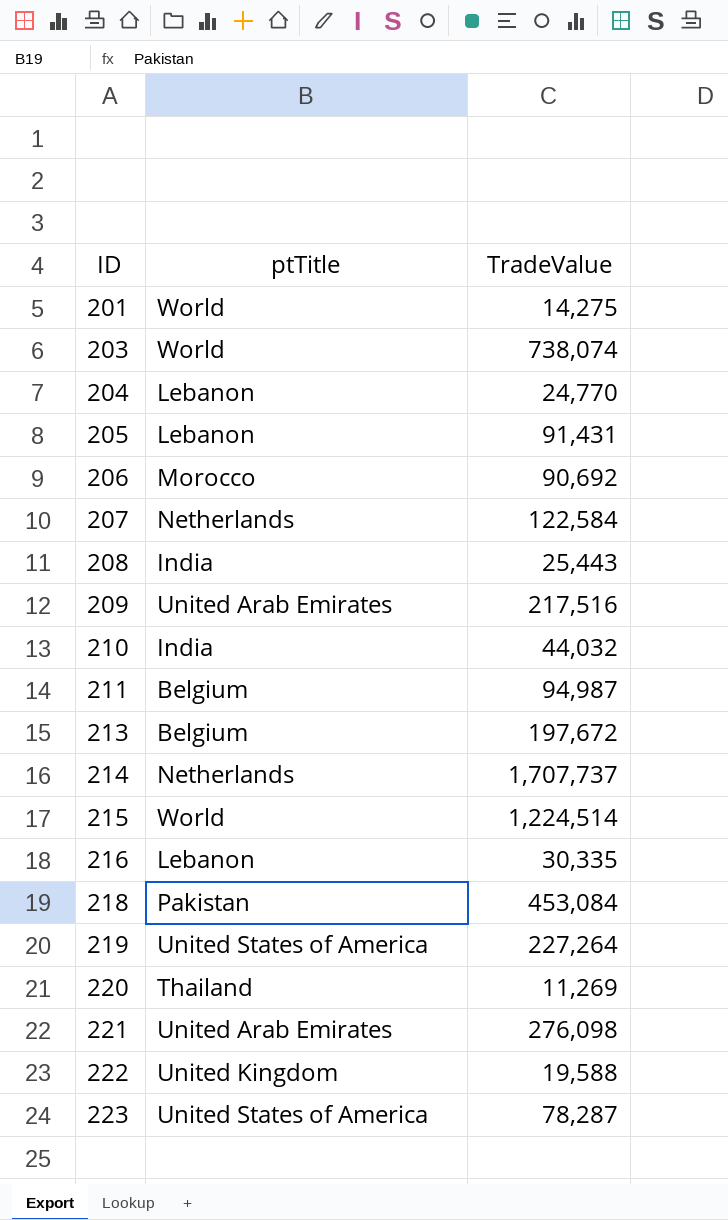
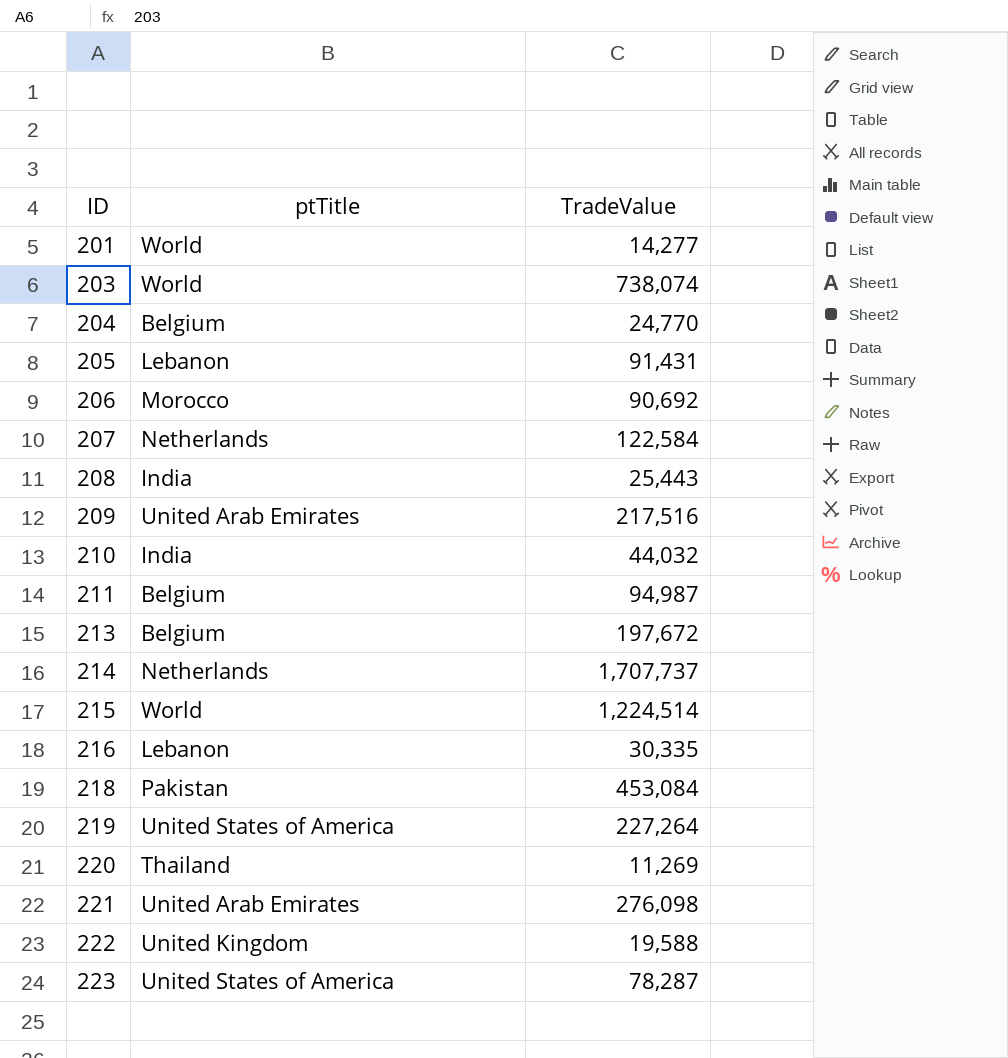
201 | TradeValue: 14,275 -> 14,277
204 | ptTitle: Lebanon -> Belgium

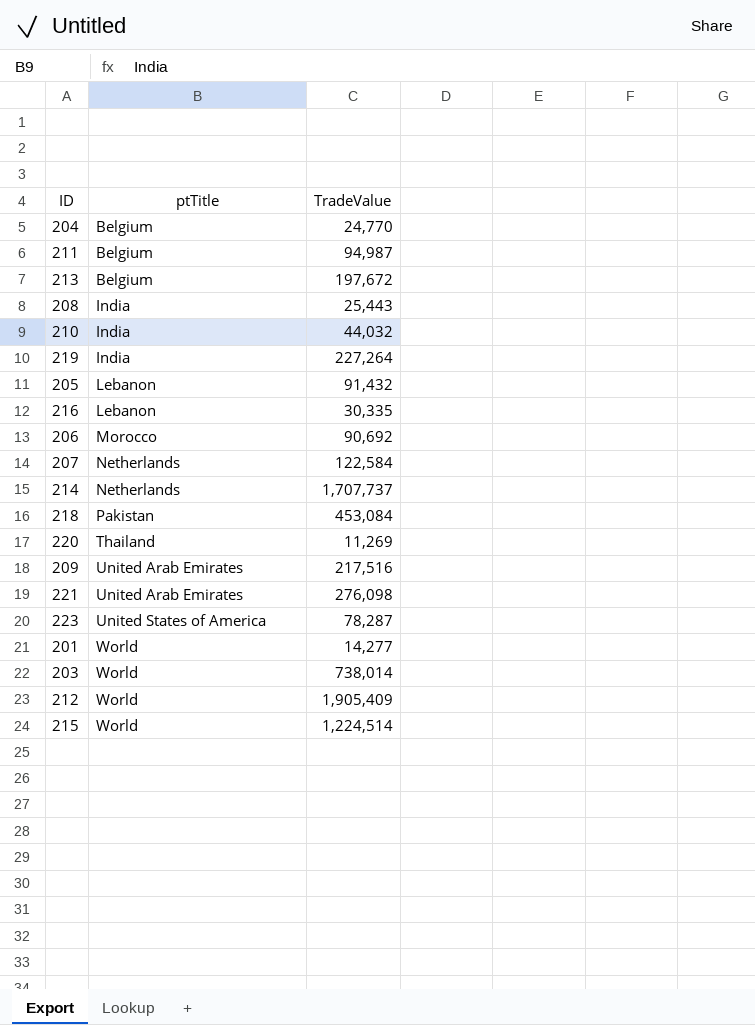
row order: ID ascending -> ptTitle ascending
row 222: United Kingdom | 19,588 -> none
219 | ptTitle: United States of America -> India
205 | TradeValue: 91,431 -> 91,432
203 | TradeValue: 738,074 -> 738,014
row 212: none -> World | 1,905,409

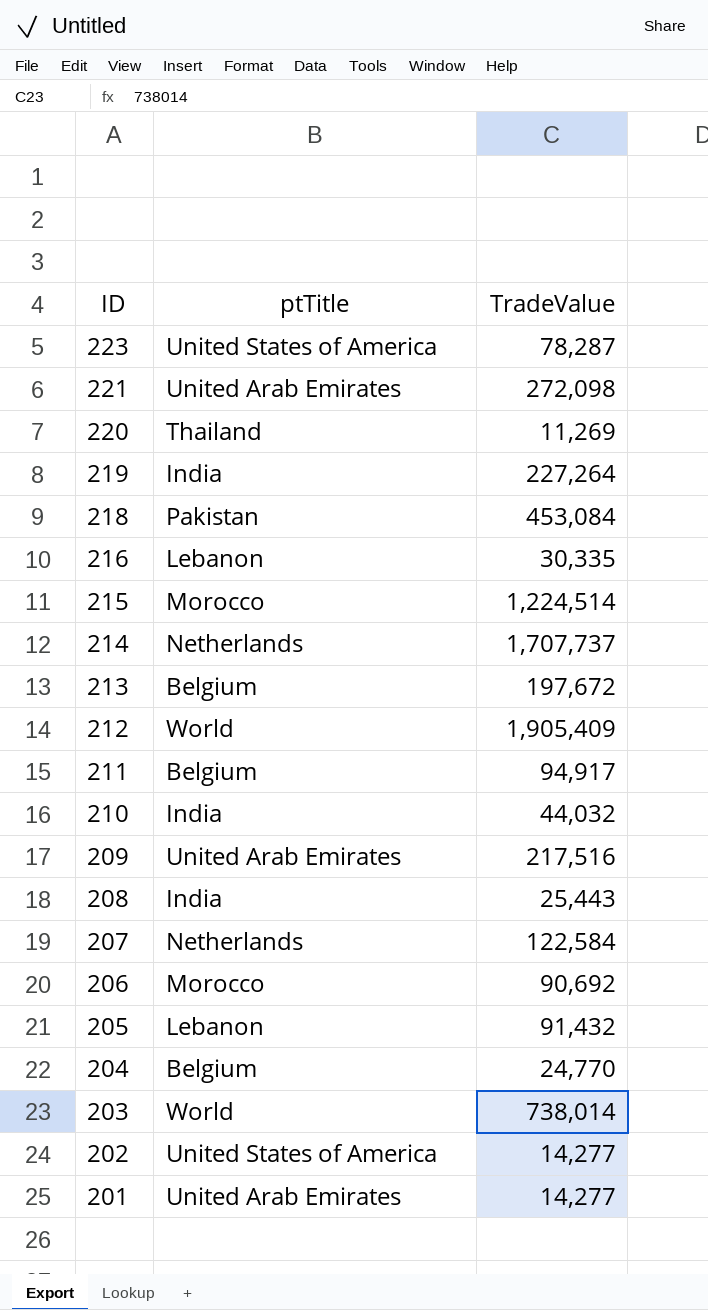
row order: ptTitle ascending -> ID descending
221 | TradeValue: 276,098 -> 272,098
215 | ptTitle: World -> Morocco
211 | TradeValue: 94,987 -> 94,917
row 202: none -> United States of America | 14,277
201 | ptTitle: World -> United Arab Emirates

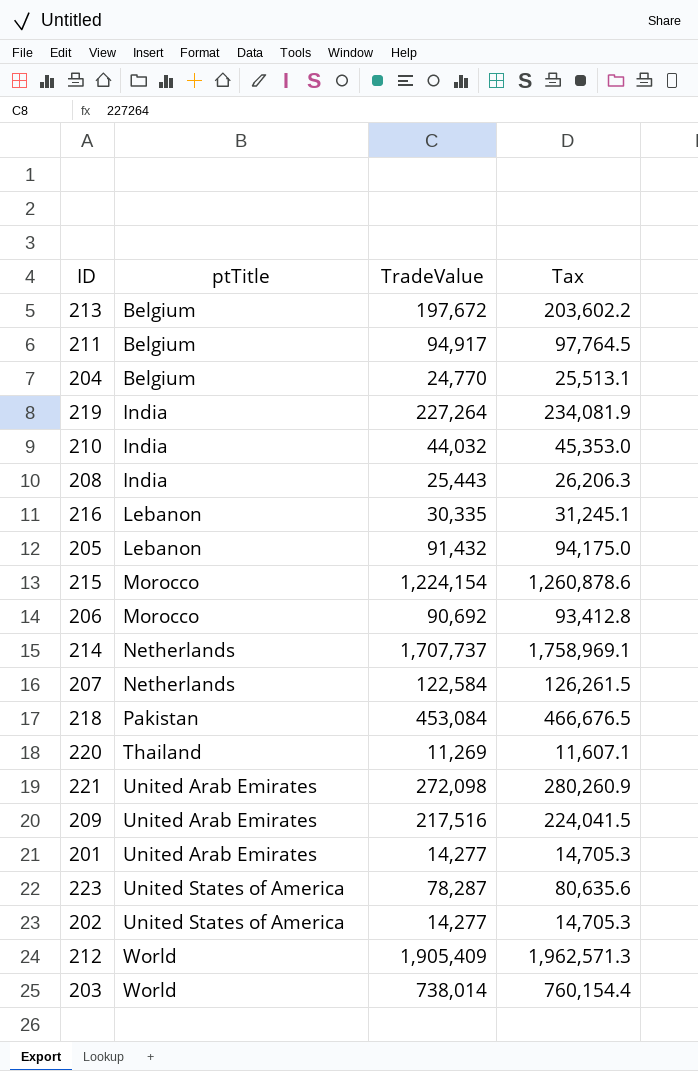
row order: ID descending -> ptTitle ascending
column Tax | formula: none -> [TradeValue] * 1.03
215 | TradeValue: 1,224,514 -> 1,224,154

